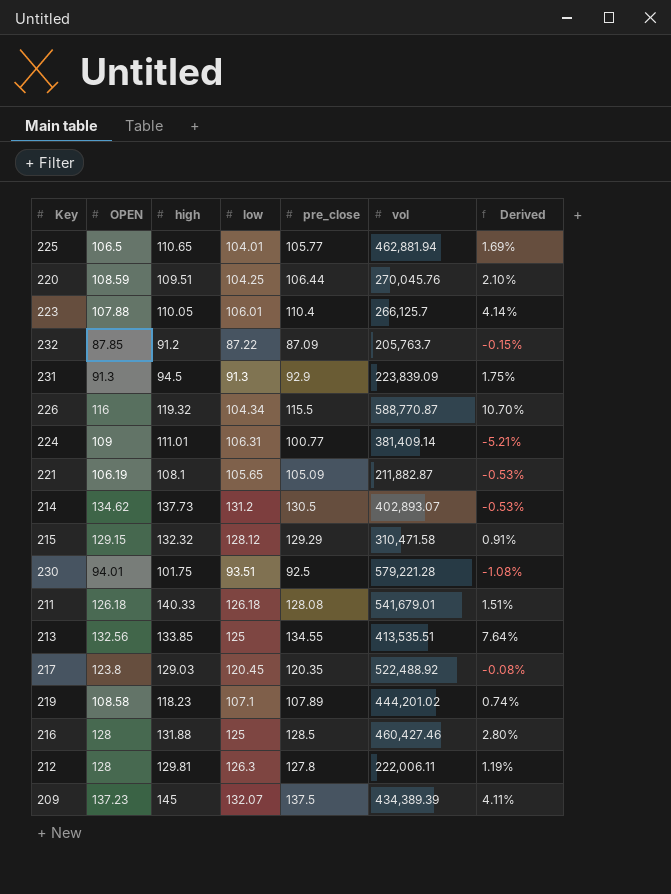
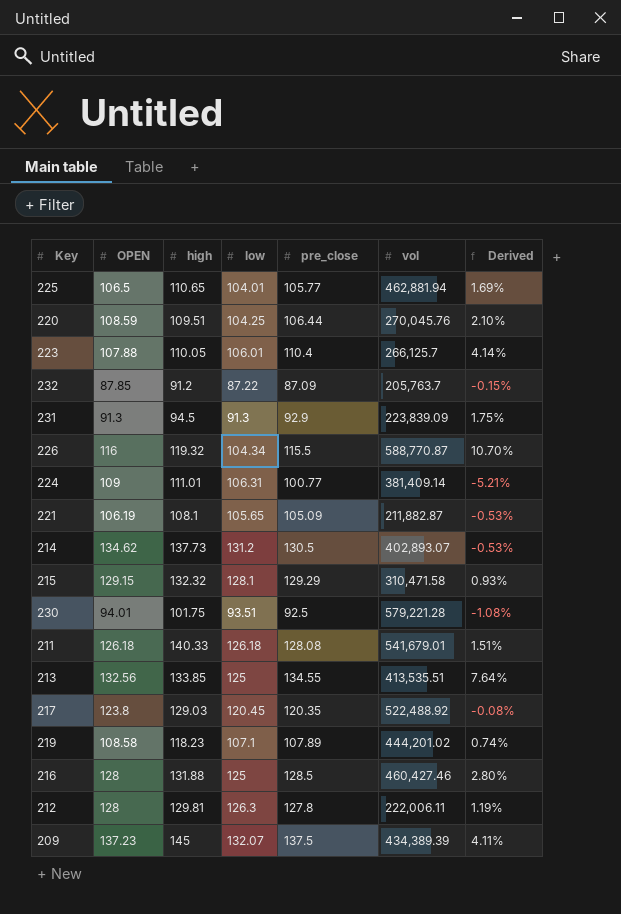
215 | low: 128.12 -> 128.1
215 | Derived: 0.91% -> 0.93%

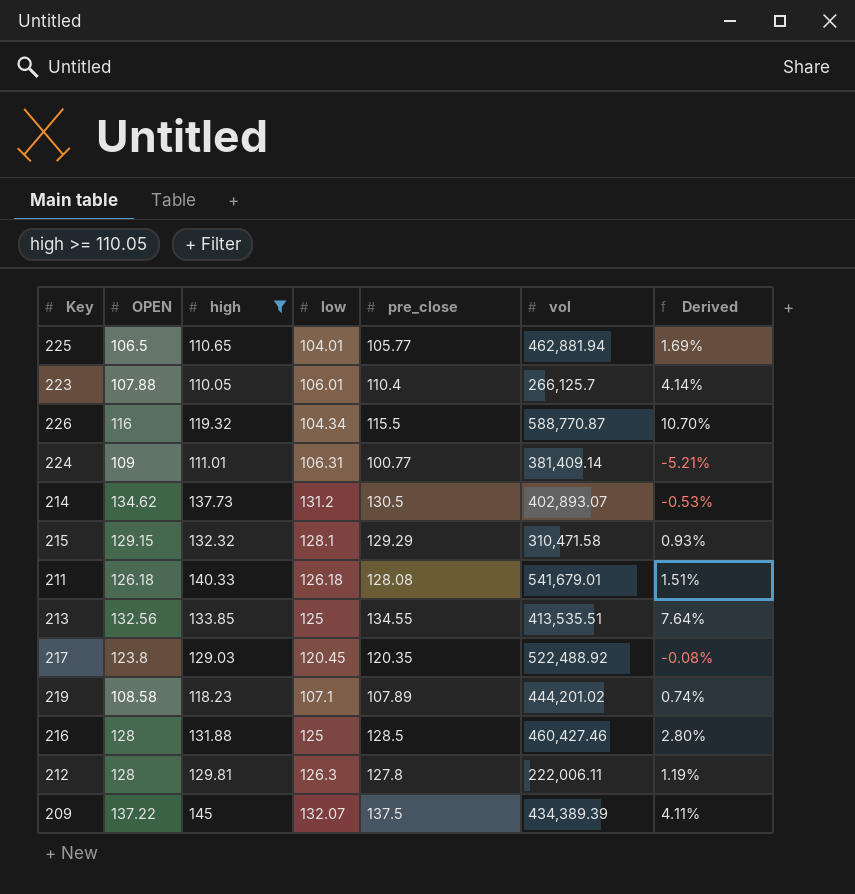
filter: none -> high >= 110.05
209 | OPEN: 137.23 -> 137.22

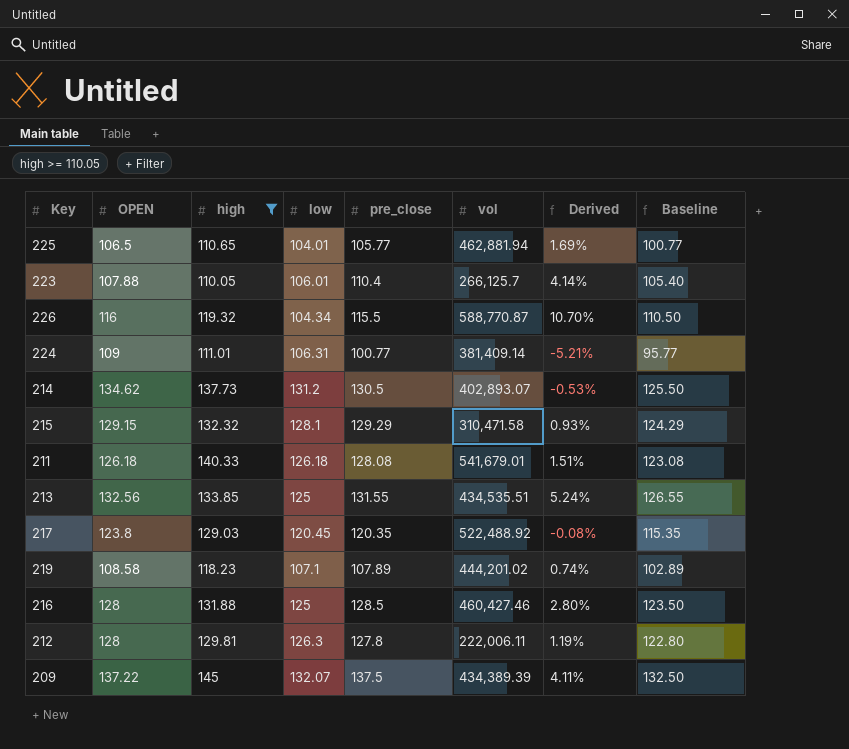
column Baseline | formula: none -> [pre_close] - 5
213 | pre_close: 134.55 -> 131.55
213 | vol: 413,535.51 -> 434,535.51
213 | Derived: 7.64% -> 5.24%

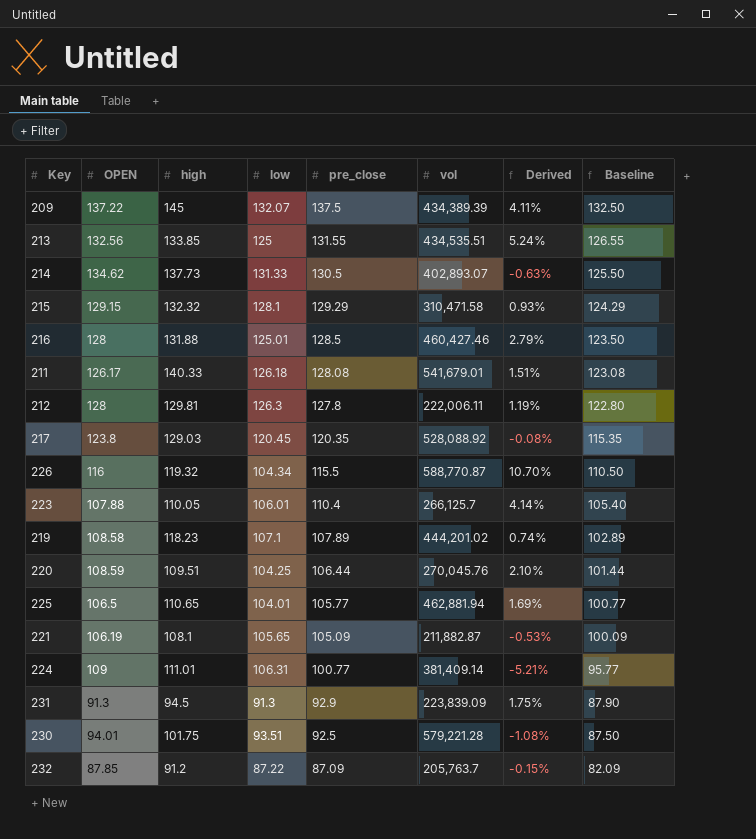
filter: high >= 110.05 -> none
row order: none -> pre_close descending
214 | low: 131.2 -> 131.33
214 | Derived: -0.53% -> -0.63%
216 | low: 125 -> 125.01
216 | Derived: 2.80% -> 2.79%
211 | OPEN: 126.18 -> 126.17
217 | vol: 522,488.92 -> 528,088.92

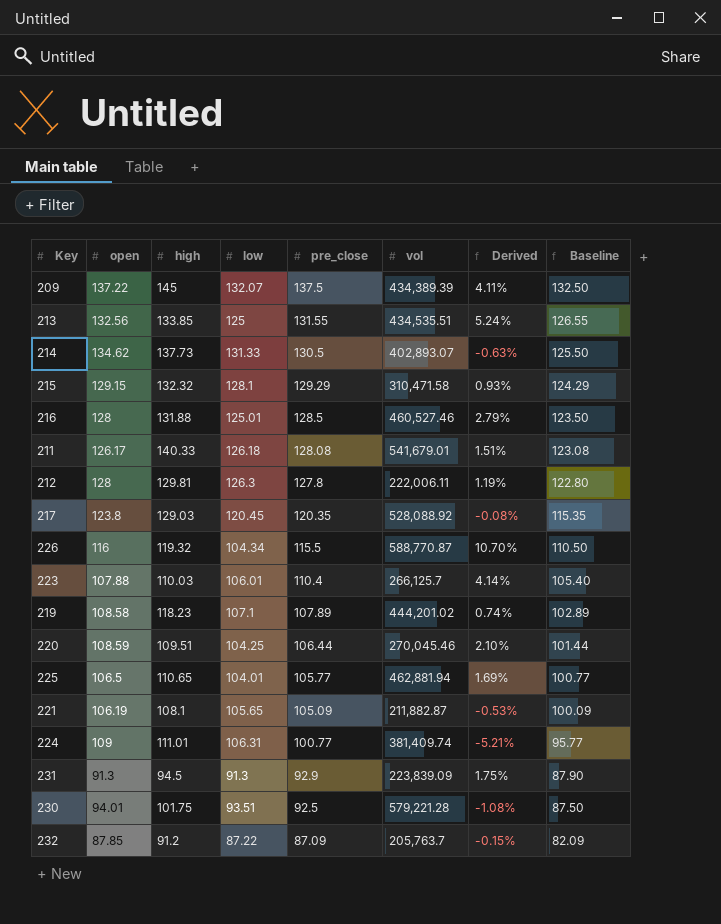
column name: OPEN -> open
216 | vol: 460,427.46 -> 460,527.46
223 | high: 110.05 -> 110.03
220 | vol: 270,045.76 -> 270,045.46
224 | vol: 381,409.14 -> 381,409.74

